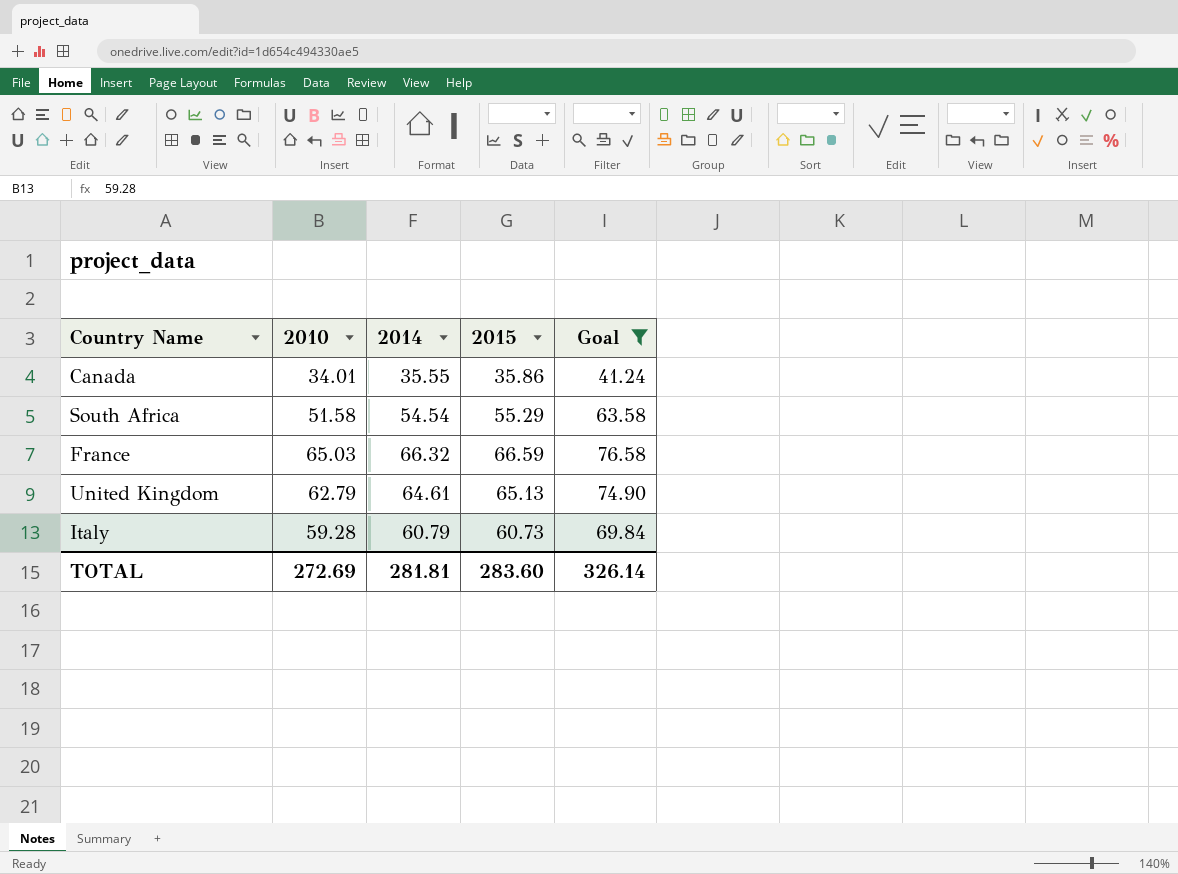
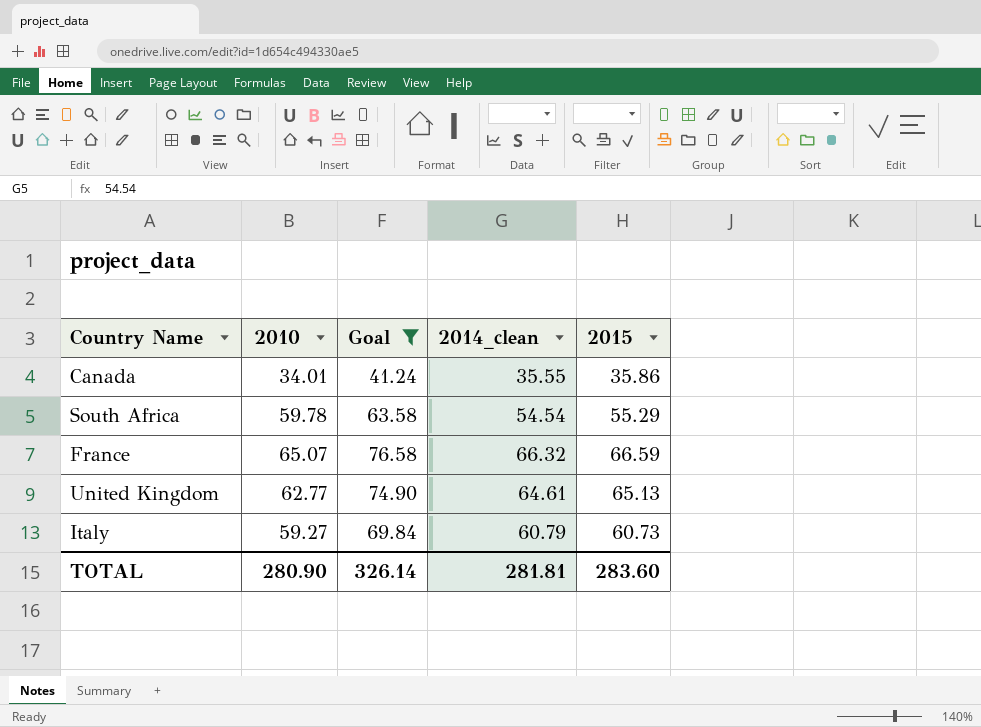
column Goal | position: 5 -> 3
column name: 2014 -> 2014_clean
South Africa | 2010: 51.58 -> 59.78
France | 2010: 65.03 -> 65.07
United Kingdom | 2010: 62.79 -> 62.77
Italy | 2010: 59.28 -> 59.27
TOTAL | 2010: 272.69 -> 280.90

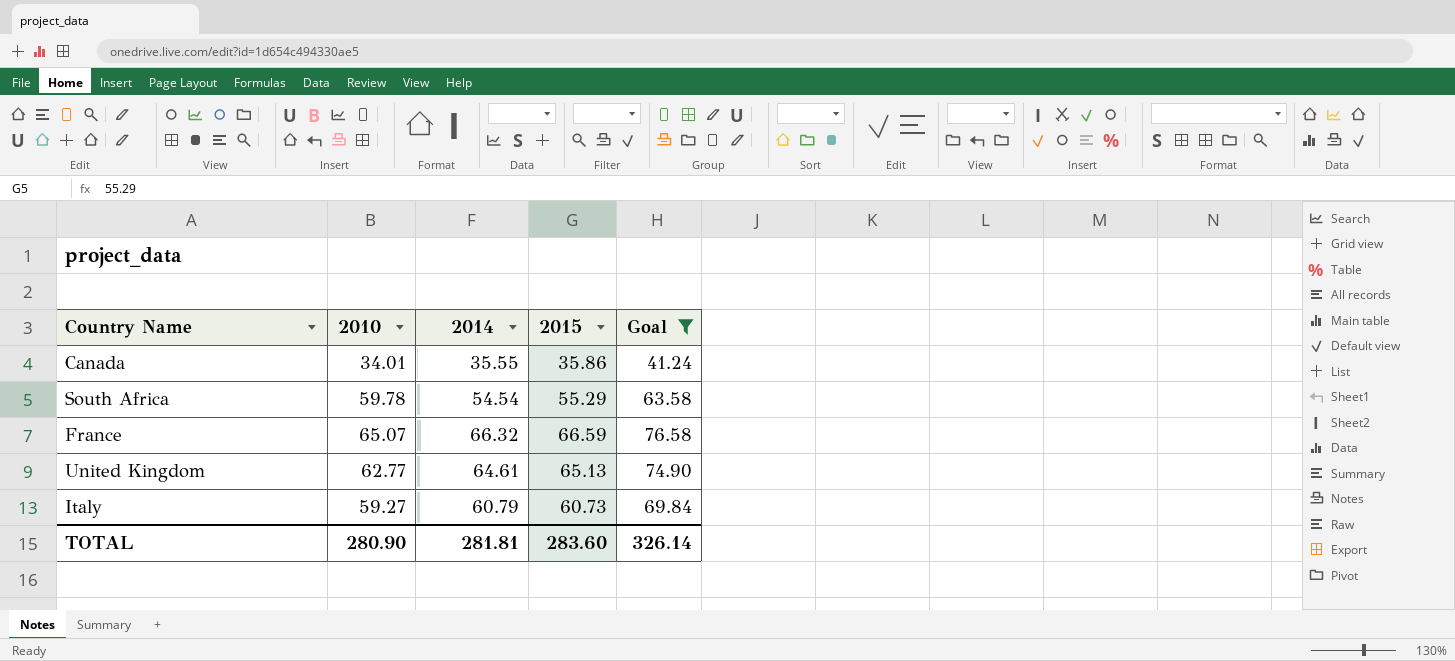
column name: 2014_clean -> 2014
column Goal | position: 3 -> 5

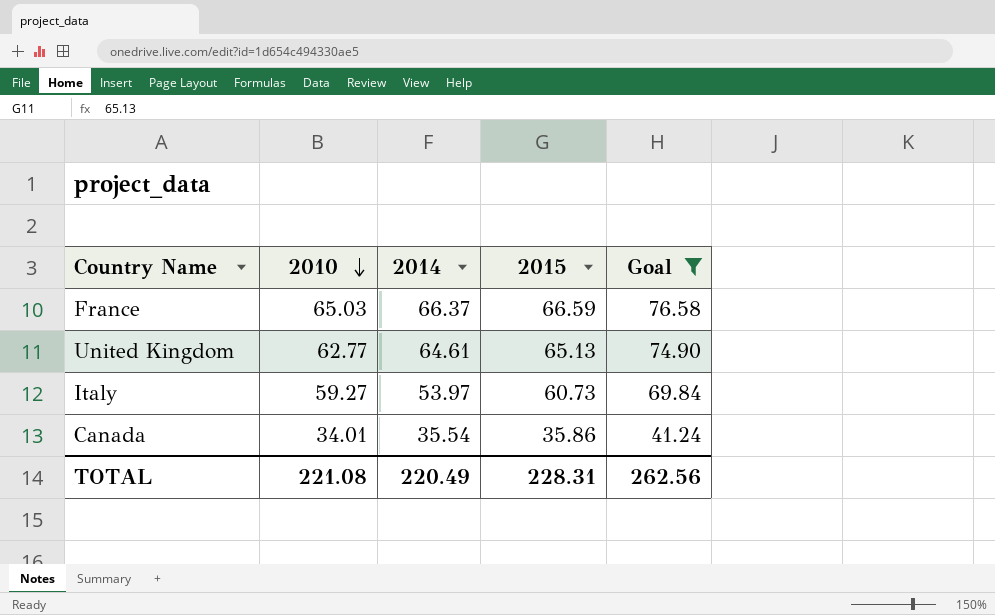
row order: none -> 2010 descending
row South Africa: 59.78 | 54.54 | 55.29 | 63.58 -> none
France | 2010: 65.07 -> 65.03
France | 2014: 66.32 -> 66.37
Italy | 2014: 60.79 -> 53.97
Canada | 2014: 35.55 -> 35.54
TOTAL | 2010: 280.90 -> 221.08
TOTAL | 2014: 281.81 -> 220.49
TOTAL | 2015: 283.60 -> 228.31
TOTAL | Goal: 326.14 -> 262.56

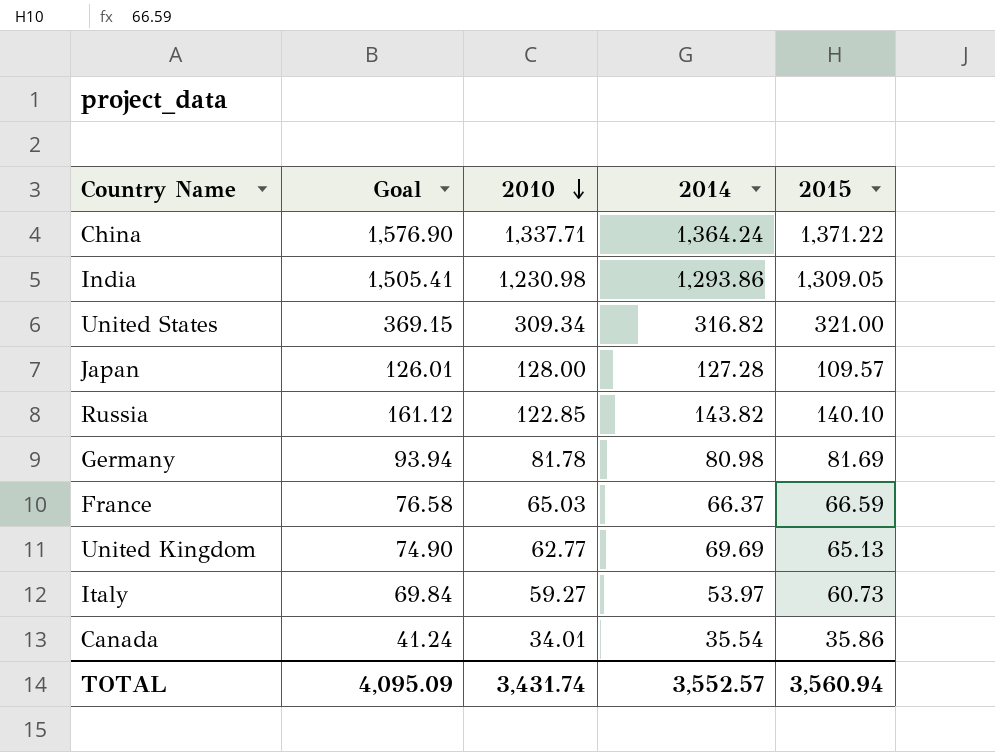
filter: Goal <= 76.58 -> none
column Goal | position: 5 -> 2
United Kingdom | 2014: 64.61 -> 69.69
TOTAL | Goal: 262.56 -> 4,095.09
TOTAL | 2010: 221.08 -> 3,431.74
TOTAL | 2014: 220.49 -> 3,552.57
TOTAL | 2015: 228.31 -> 3,560.94

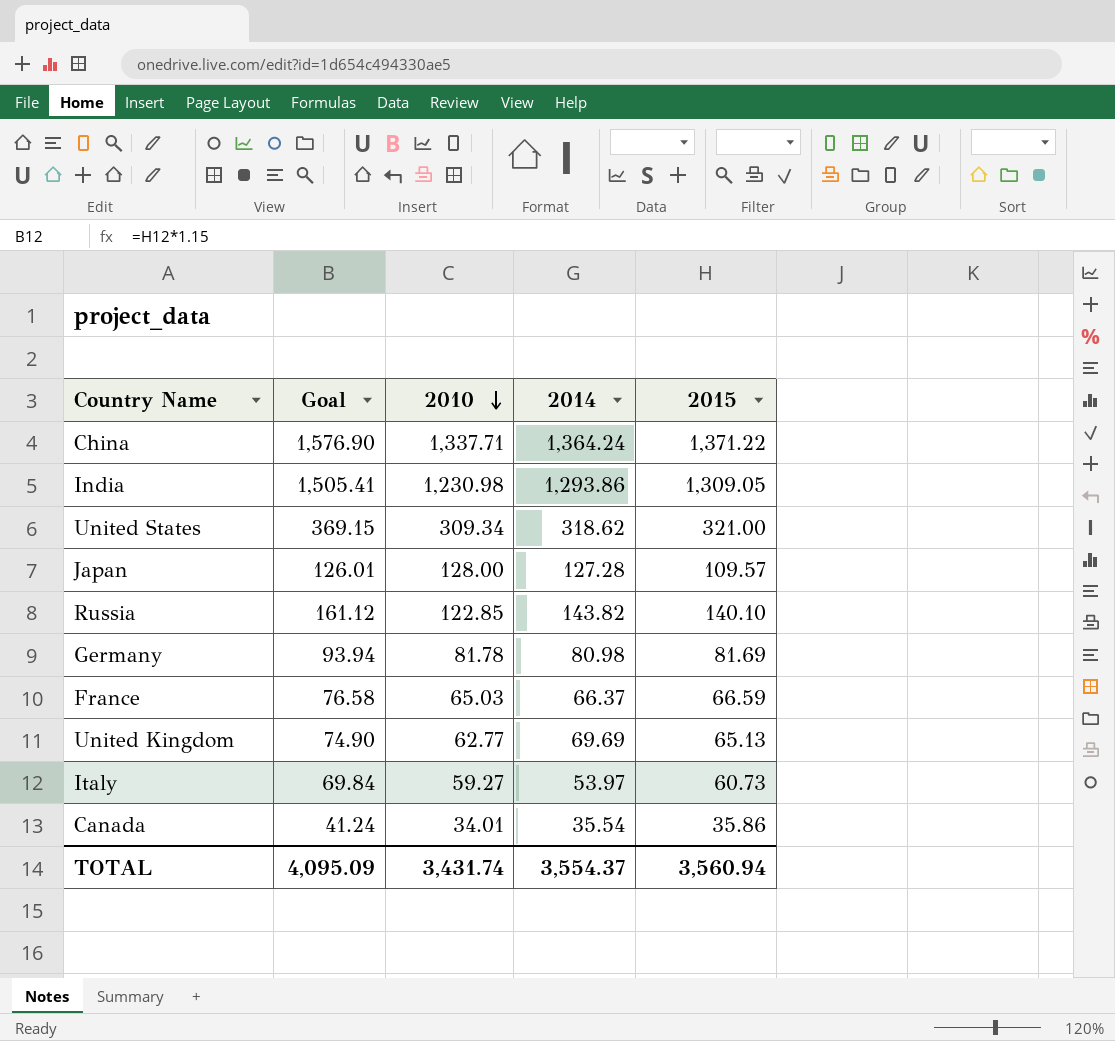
United States | 2014: 316.82 -> 318.62
TOTAL | 2014: 3,552.57 -> 3,554.37

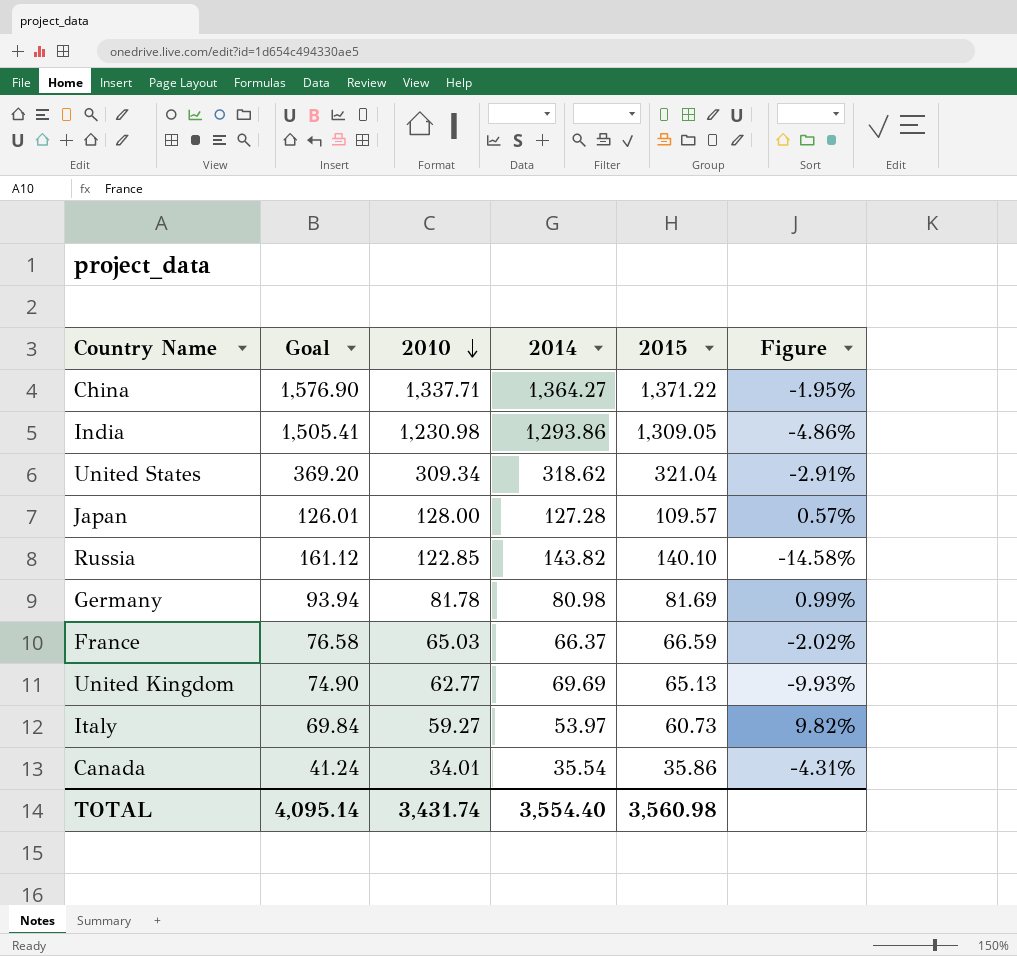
column Figure | formula: none -> ([2010] - [2014]) / [2014]
China | 2014: 1,364.24 -> 1,364.27
United States | Goal: 369.15 -> 369.20
United States | 2015: 321.00 -> 321.04
TOTAL | Goal: 4,095.09 -> 4,095.14
TOTAL | 2014: 3,554.37 -> 3,554.40
TOTAL | 2015: 3,560.94 -> 3,560.98

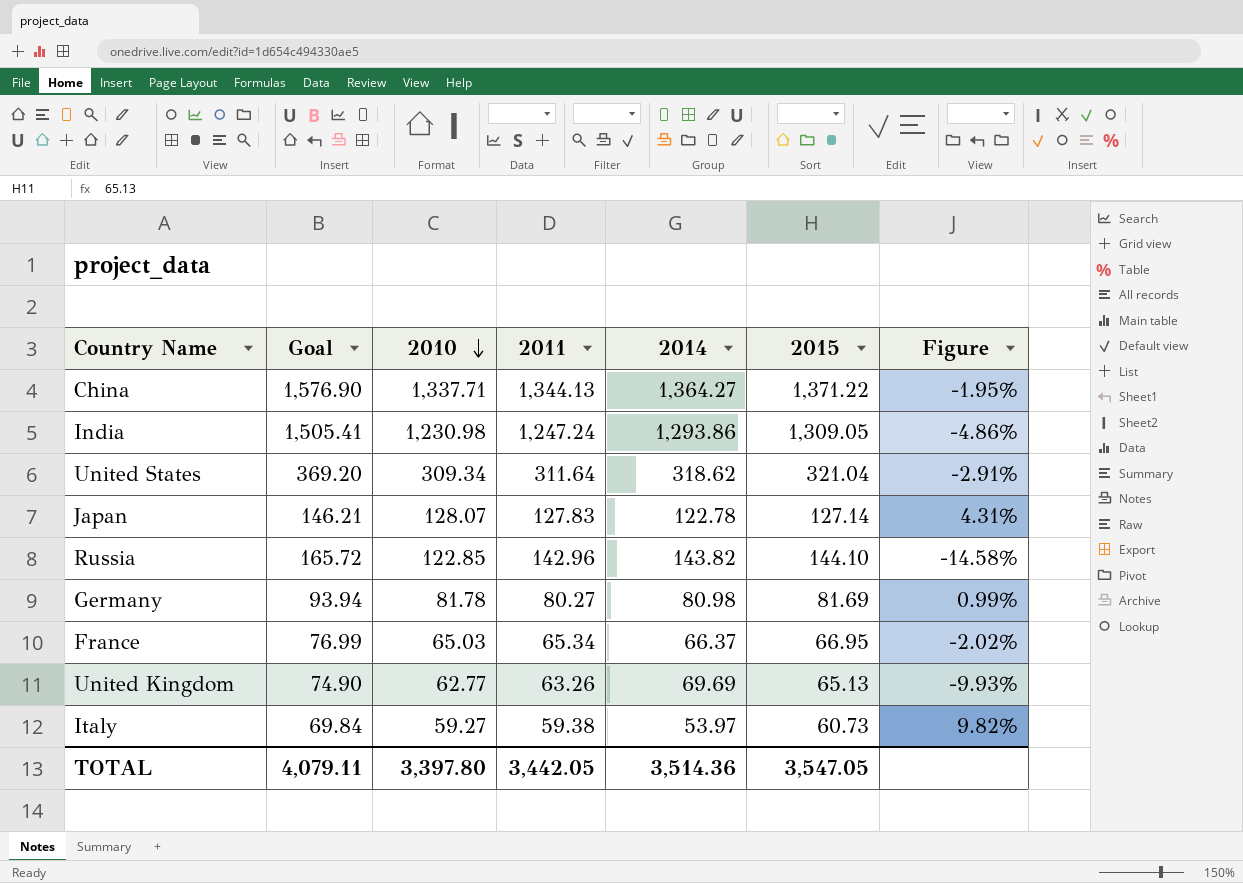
column 2011 | position: none -> 4
row Canada: 41.24 | 34.01 | 35.54 | 35.86 | -4.31% -> none
Japan | Goal: 126.01 -> 146.21
Japan | 2010: 128.00 -> 128.07
Japan | 2014: 127.28 -> 122.78
Japan | 2015: 109.57 -> 127.14
Japan | Figure: 0.57% -> 4.31%
Russia | Goal: 161.12 -> 165.72
Russia | 2015: 140.10 -> 144.10
France | Goal: 76.58 -> 76.99
France | 2015: 66.59 -> 66.95
TOTAL | Goal: 4,095.14 -> 4,079.11
TOTAL | 2010: 3,431.74 -> 3,397.80
TOTAL | 2014: 3,554.40 -> 3,514.36
TOTAL | 2015: 3,560.98 -> 3,547.05

